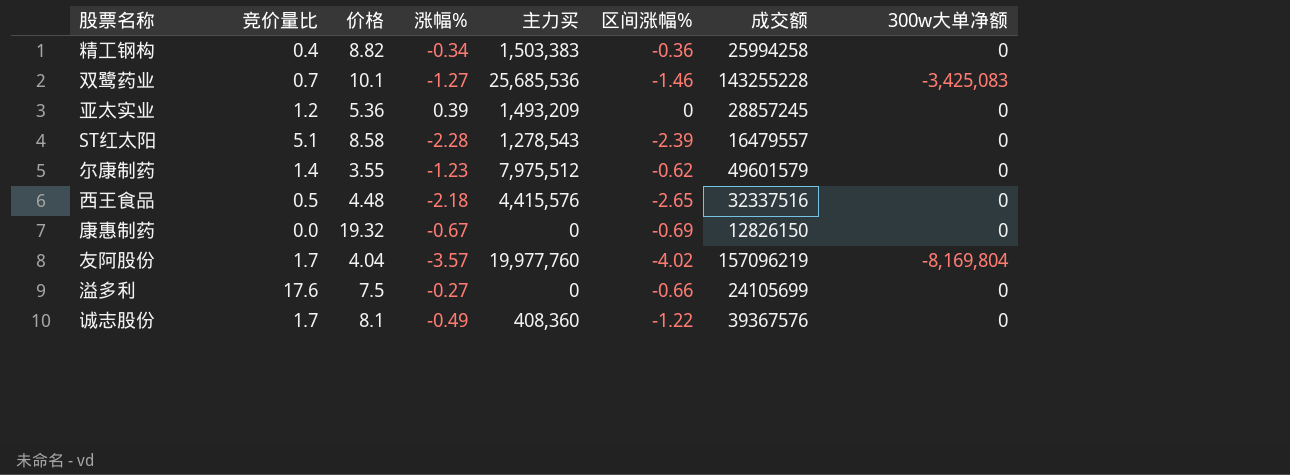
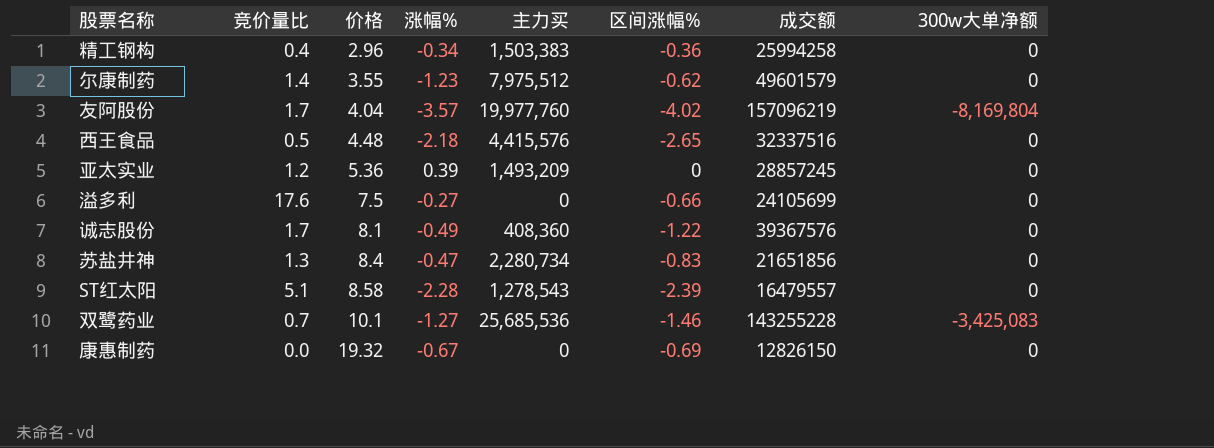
row order: none -> 价格 ascending
精工钢构 | 价格: 8.82 -> 2.96
row 苏盐井神: none -> 1.3 | 8.4 | -0.47 | 2,280,734 | -0.83 | 21651856 | 0

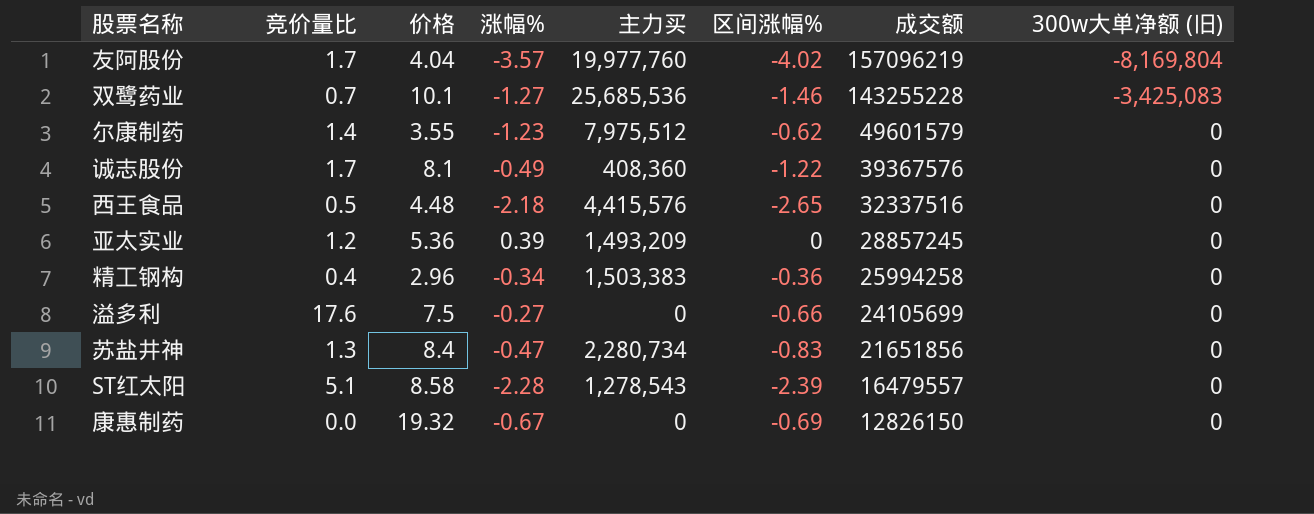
row order: 价格 ascending -> 成交额 descending
column name: 300w大单净额 -> 300w大单净额 (旧)

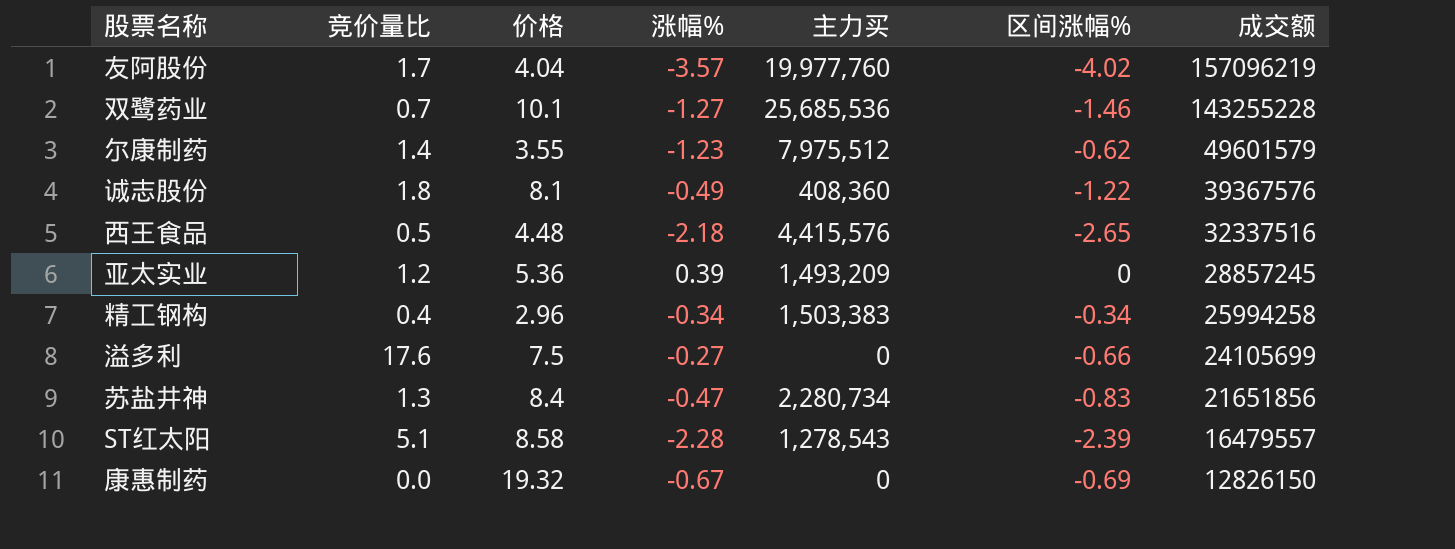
column 300w大单净额 (旧) | position: 8 -> none
诚志股份 | 竞价量比: 1.7 -> 1.8
精工钢构 | 区间涨幅%: -0.36 -> -0.34

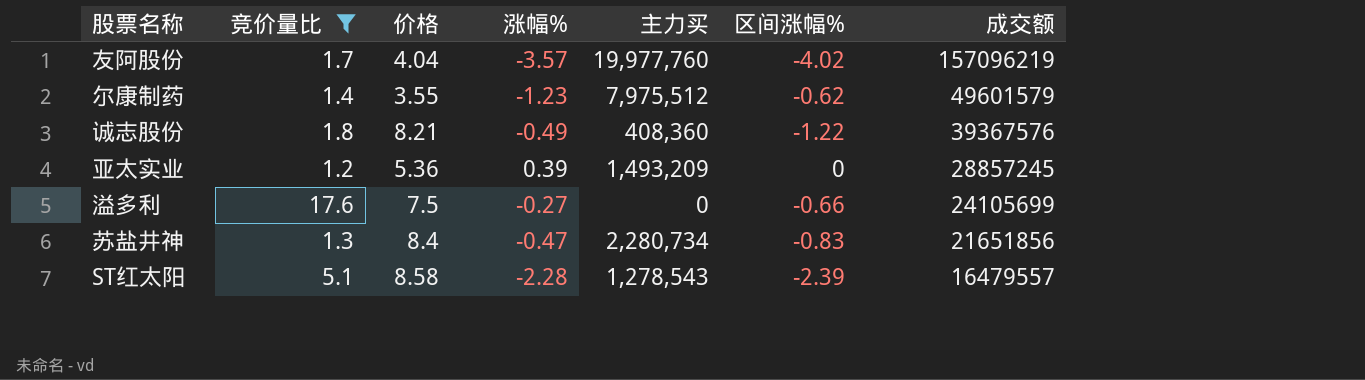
filter: none -> 竞价量比 >= 1.2
诚志股份 | 价格: 8.1 -> 8.21

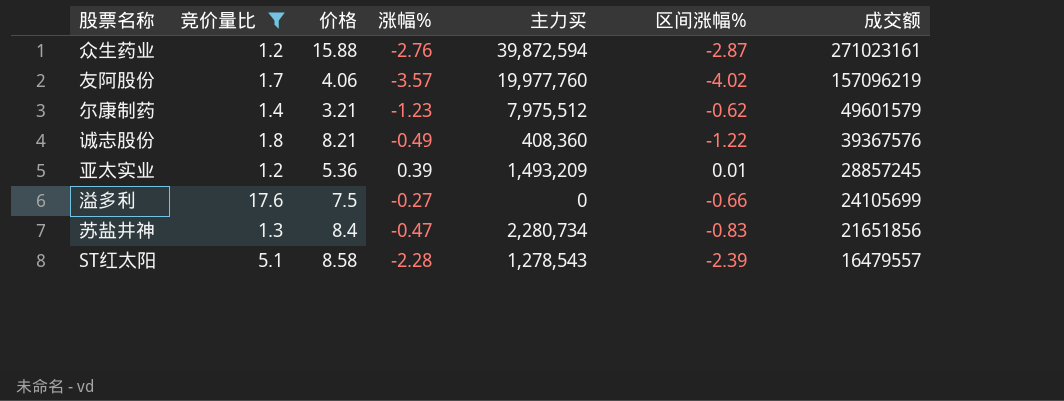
row 众生药业: none -> 1.2 | 15.88 | -2.76 | 39,872,594 | -2.87 | 271023161
友阿股份 | 价格: 4.04 -> 4.06
尔康制药 | 价格: 3.55 -> 3.21
亚太实业 | 区间涨幅%: 0 -> 0.01

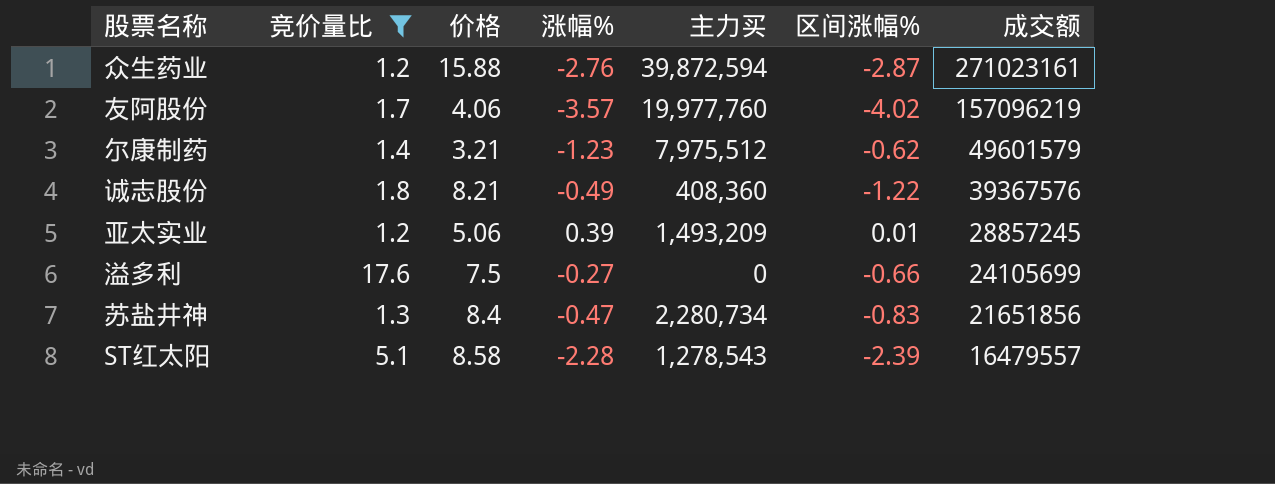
亚太实业 | 价格: 5.36 -> 5.06

